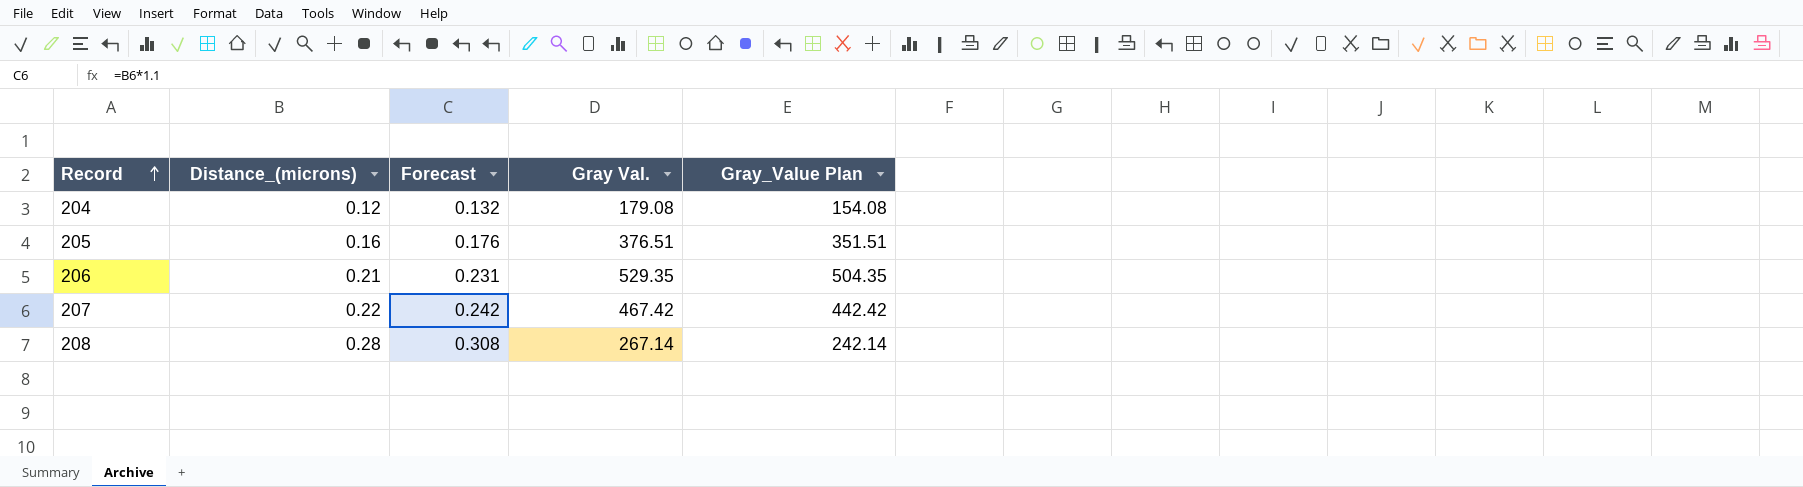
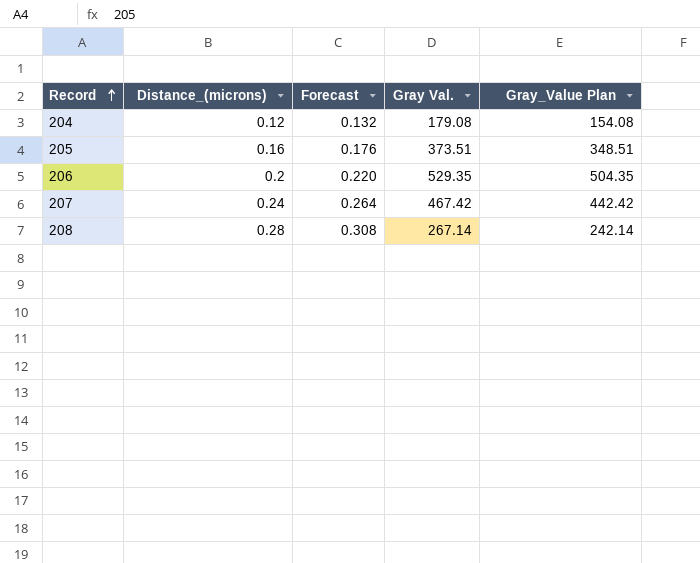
205 | Gray Val.: 376.51 -> 373.51
205 | Gray_Value Plan: 351.51 -> 348.51
206 | Distance_(microns): 0.21 -> 0.2
206 | Forecast: 0.231 -> 0.220
207 | Distance_(microns): 0.22 -> 0.24
207 | Forecast: 0.242 -> 0.264

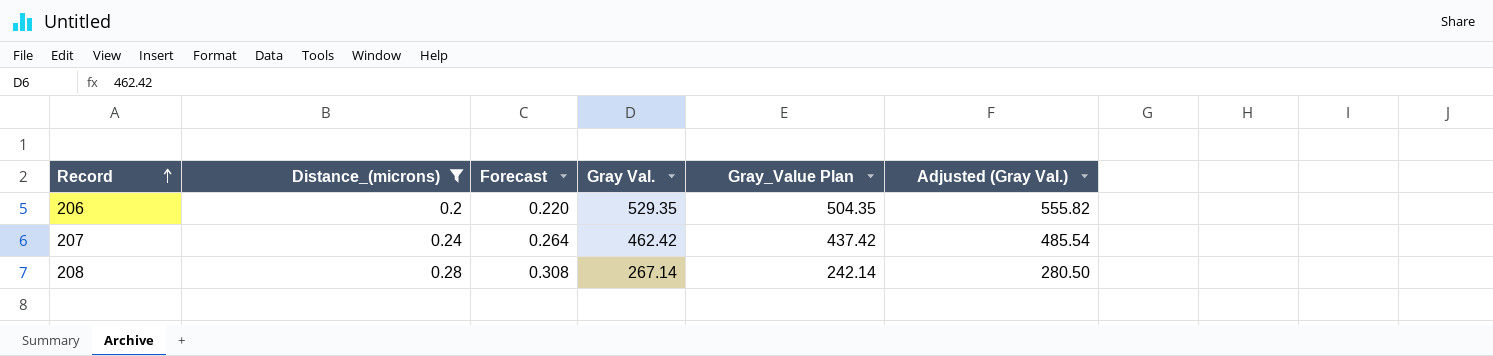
filter: none -> Distance_(microns) >= 0.2
column Adjusted (Gray Val.) | formula: none -> [Gray Val.] * 1.05
207 | Gray Val.: 467.42 -> 462.42
207 | Gray_Value Plan: 442.42 -> 437.42

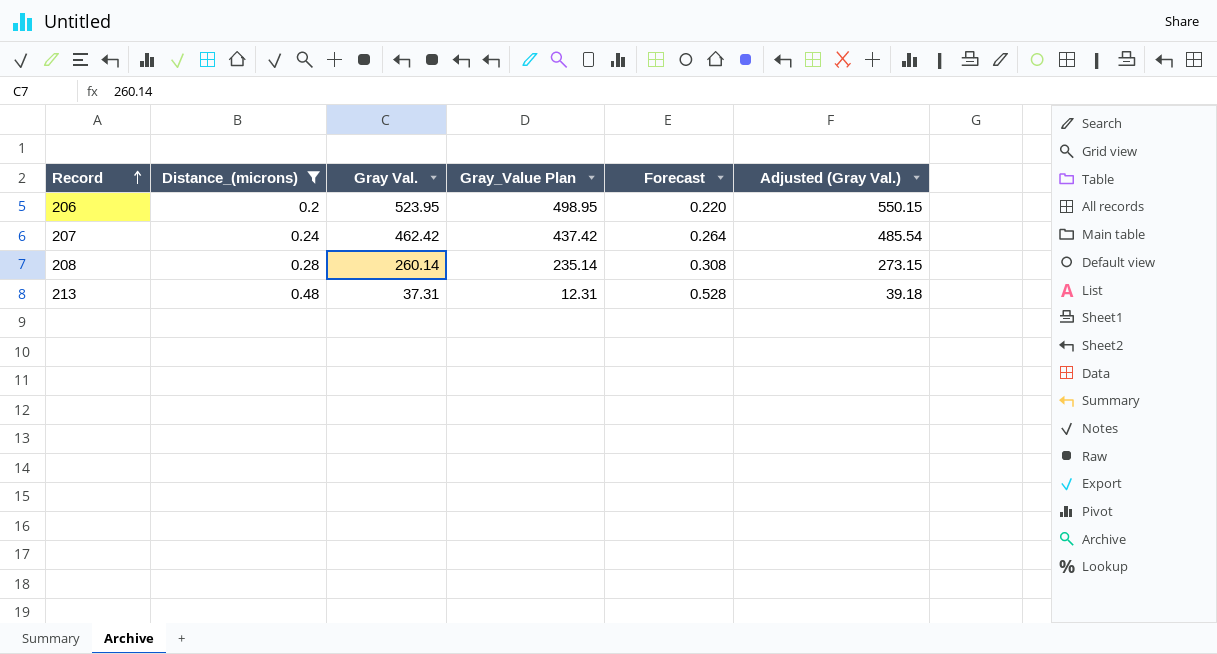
column Forecast | position: 3 -> 5
206 | Gray Val.: 529.35 -> 523.95
206 | Gray_Value Plan: 504.35 -> 498.95
206 | Adjusted (Gray Val.): 555.82 -> 550.15
208 | Gray Val.: 267.14 -> 260.14
208 | Gray_Value Plan: 242.14 -> 235.14
208 | Adjusted (Gray Val.): 280.50 -> 273.15
row 213: none -> 0.48 | 37.31 | 12.31 | 0.528 | 39.18

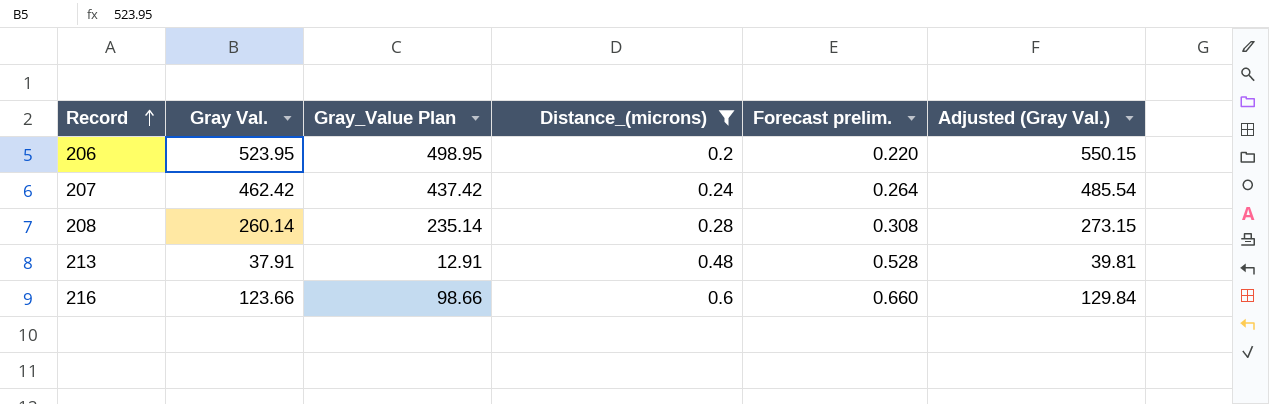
column Distance_(microns) | position: 2 -> 4
column name: Forecast -> Forecast prelim.
213 | Gray Val.: 37.31 -> 37.91
213 | Gray_Value Plan: 12.31 -> 12.91
213 | Adjusted (Gray Val.): 39.18 -> 39.81
row 216: none -> 123.66 | 98.66 | 0.6 | 0.660 | 129.84

